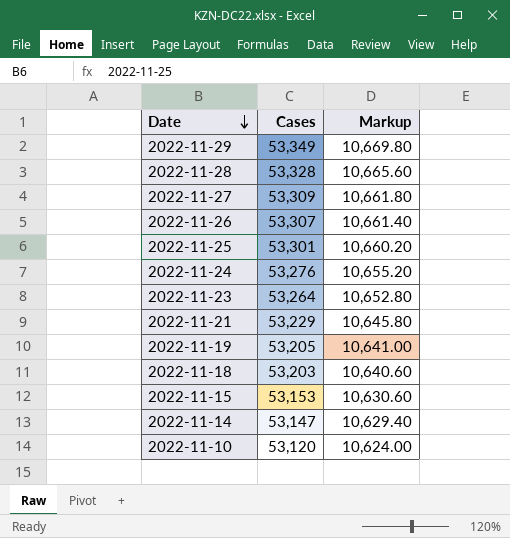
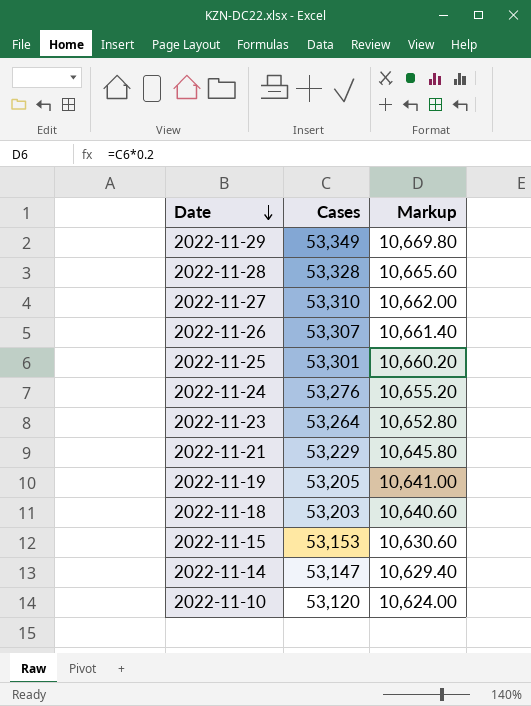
2022-11-27 | Cases: 53,309 -> 53,310
2022-11-27 | Markup: 10,661.80 -> 10,662.00

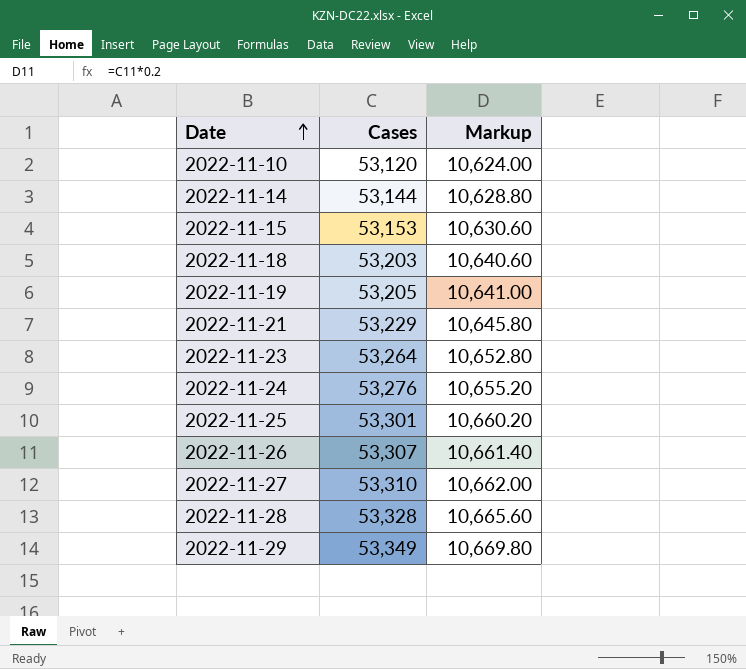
row order: Date descending -> Date ascending
2022-11-14 | Cases: 53,147 -> 53,144
2022-11-14 | Markup: 10,629.40 -> 10,628.80

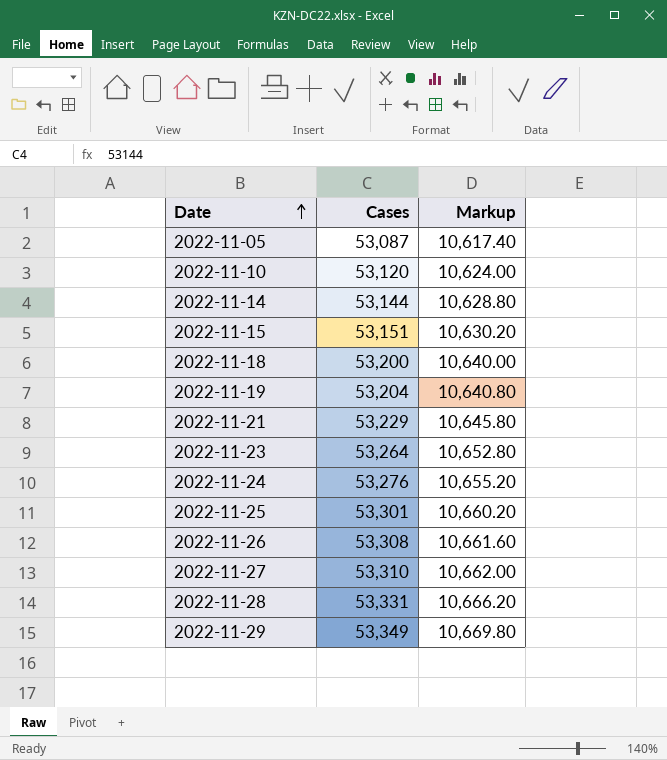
row 2022-11-05: none -> 53,087 | 10,617.40
2022-11-15 | Cases: 53,153 -> 53,151
2022-11-15 | Markup: 10,630.60 -> 10,630.20
2022-11-18 | Cases: 53,203 -> 53,200
2022-11-18 | Markup: 10,640.60 -> 10,640.00
2022-11-19 | Cases: 53,205 -> 53,204
2022-11-19 | Markup: 10,641.00 -> 10,640.80
2022-11-26 | Cases: 53,307 -> 53,308
2022-11-26 | Markup: 10,661.40 -> 10,661.60
2022-11-28 | Cases: 53,328 -> 53,331
2022-11-28 | Markup: 10,665.60 -> 10,666.20

